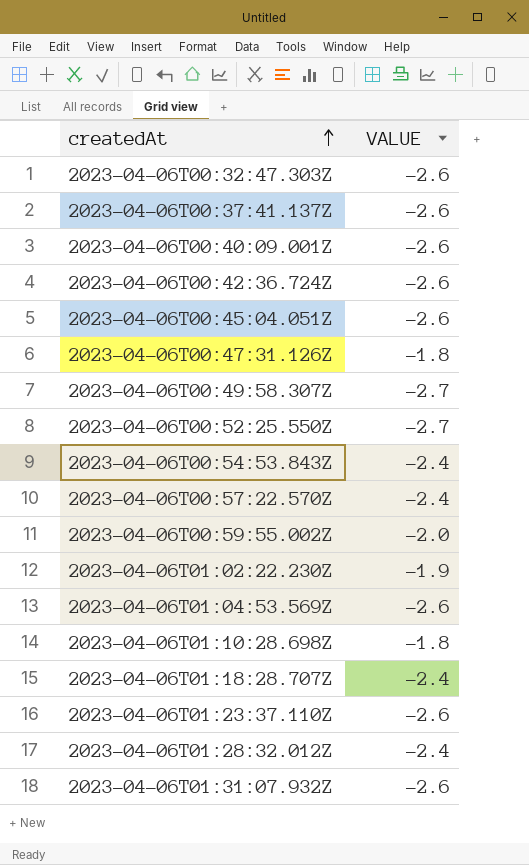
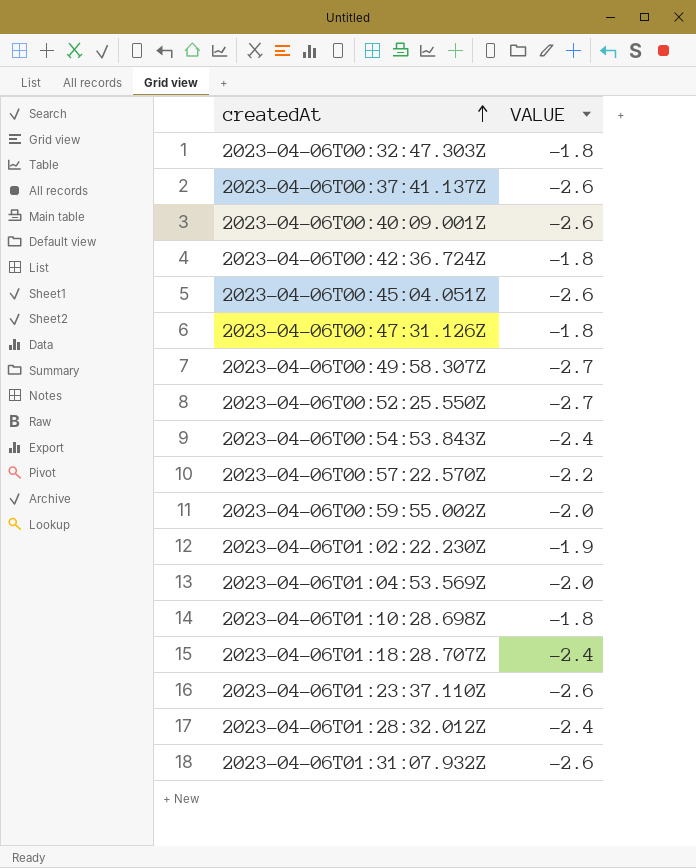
2023-04-06T00:32:47.303Z | VALUE: -2.6 -> -1.8
2023-04-06T00:42:36.724Z | VALUE: -2.6 -> -1.8
2023-04-06T00:57:22.570Z | VALUE: -2.4 -> -2.2
2023-04-06T01:04:53.569Z | VALUE: -2.6 -> -2.0

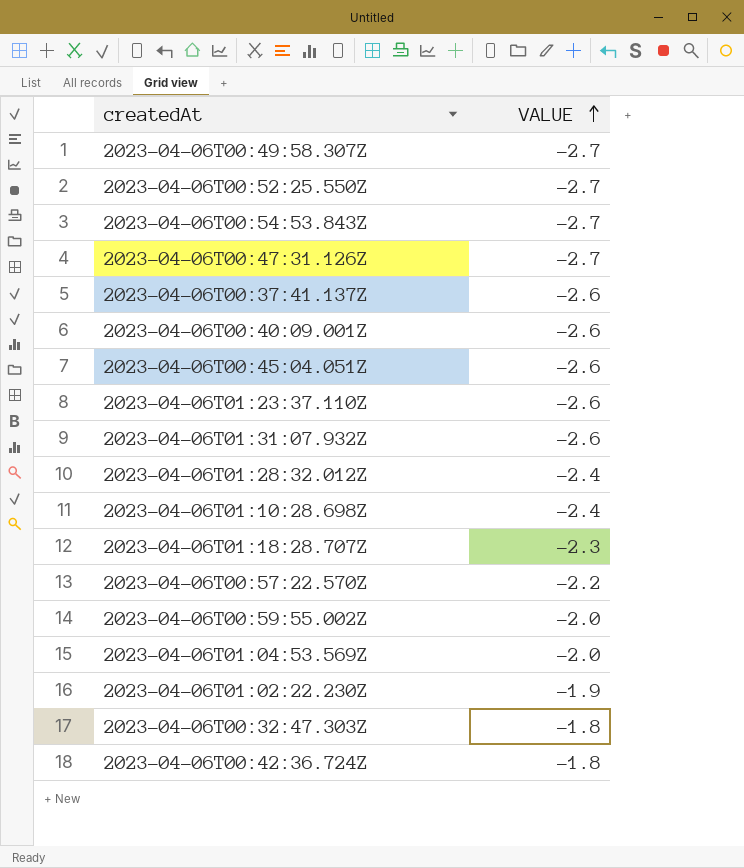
row order: createdAt ascending -> VALUE ascending
2023-04-06T00:54:53.843Z | VALUE: -2.4 -> -2.7
2023-04-06T00:47:31.126Z | VALUE: -1.8 -> -2.7
2023-04-06T01:10:28.698Z | VALUE: -1.8 -> -2.4
2023-04-06T01:18:28.707Z | VALUE: -2.4 -> -2.3

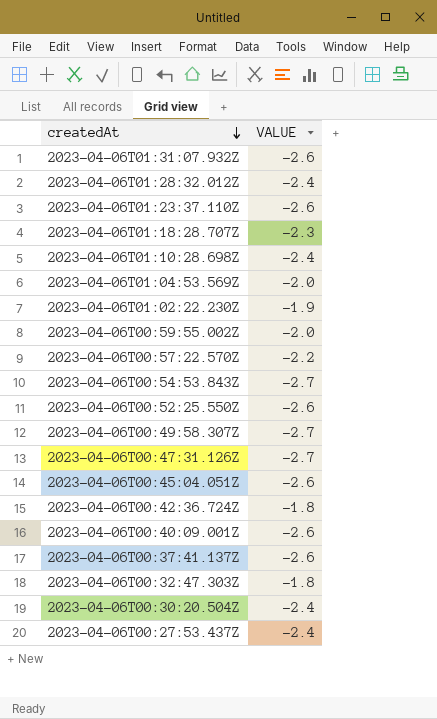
row order: VALUE ascending -> createdAt descending
2023-04-06T00:52:25.550Z | VALUE: -2.7 -> -2.6
row 2023-04-06T00:30:20.504Z: none -> -2.4
row 2023-04-06T00:27:53.437Z: none -> -2.4

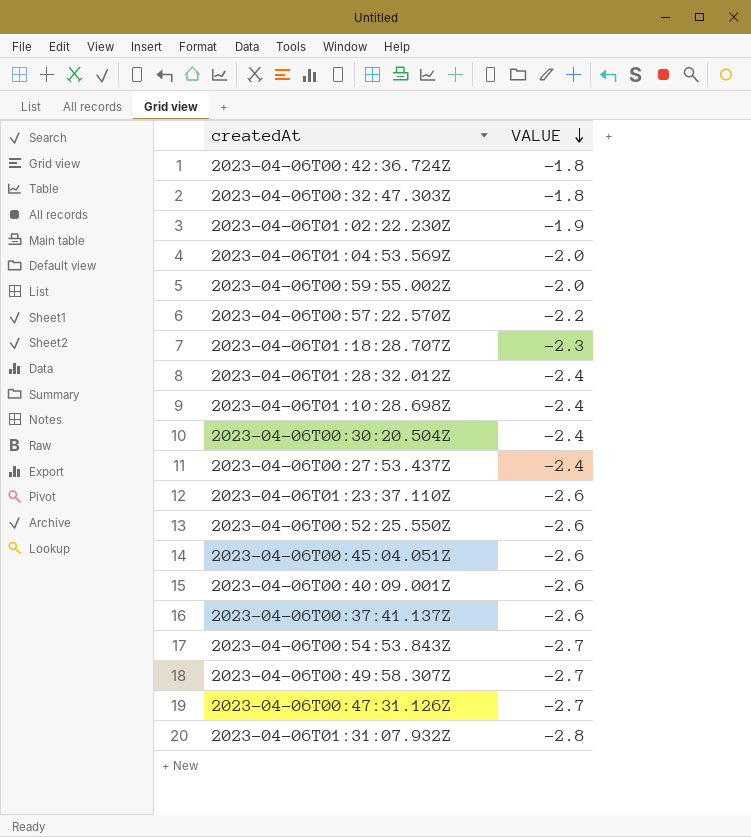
row order: createdAt descending -> VALUE descending
2023-04-06T01:31:07.932Z | VALUE: -2.6 -> -2.8

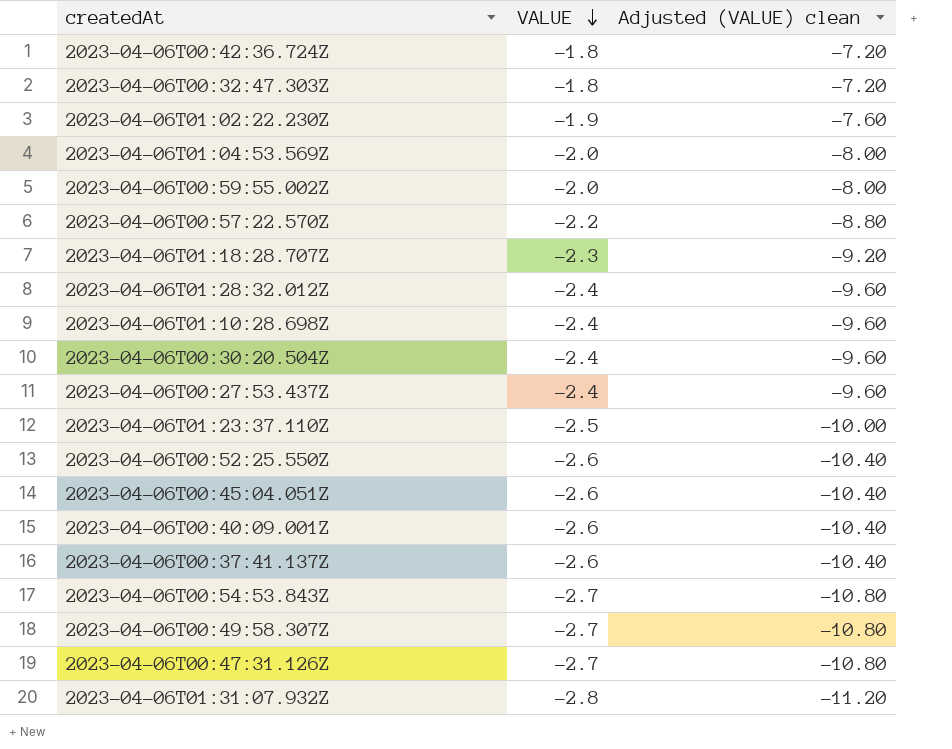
column Adjusted (VALUE) clean | formula: none -> [VALUE] * 4
2023-04-06T01:23:37.110Z | VALUE: -2.6 -> -2.5

